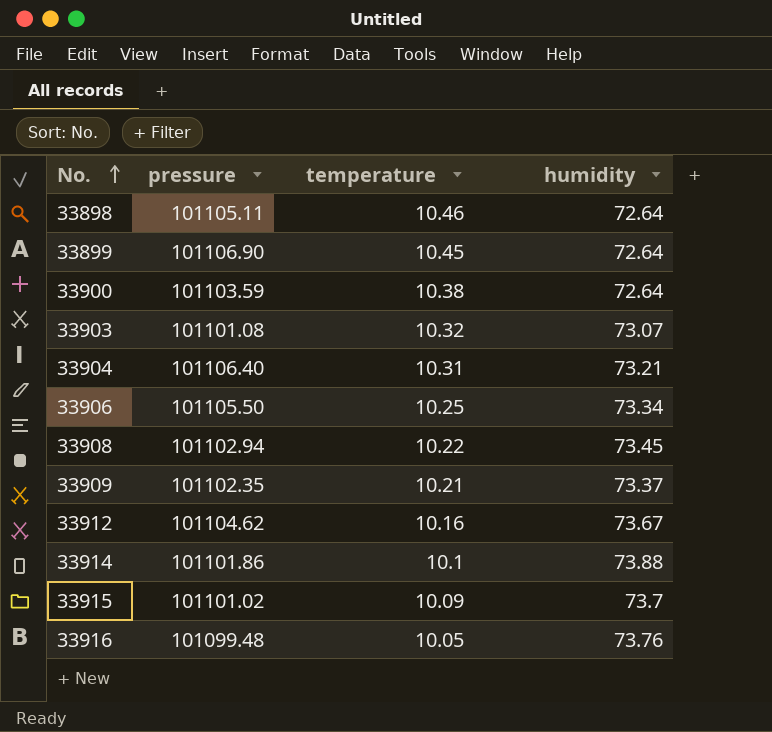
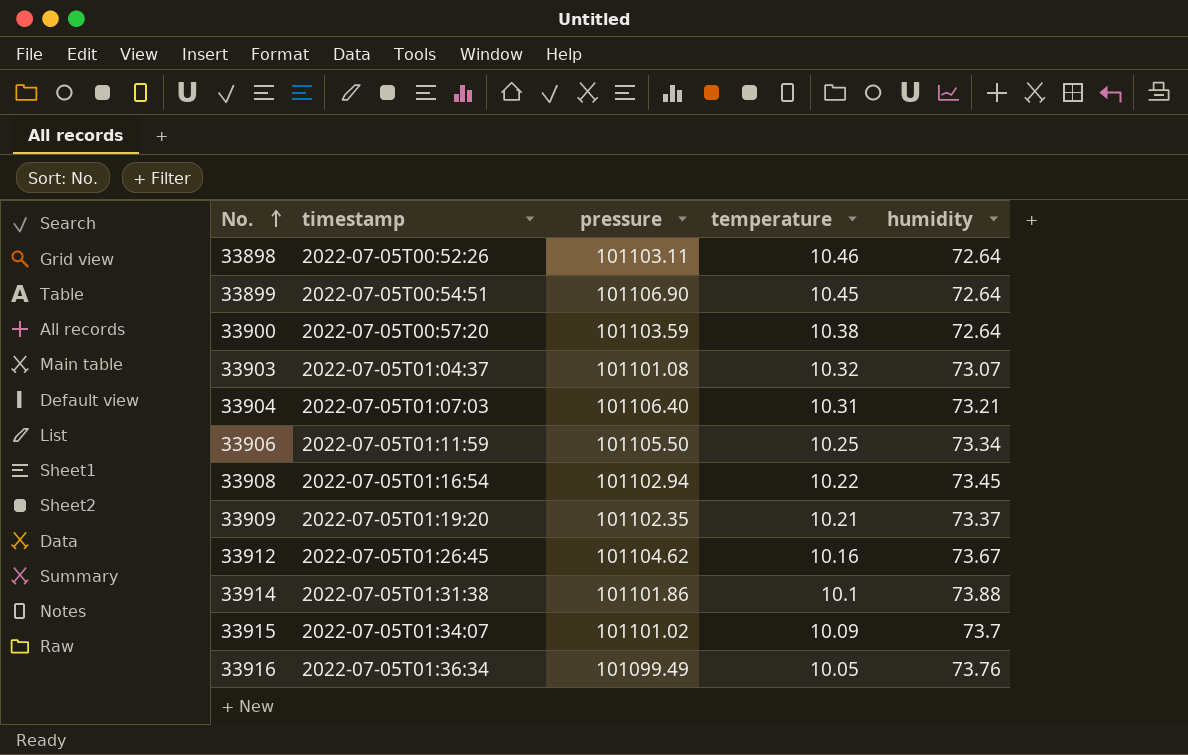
column timestamp | position: none -> 2
33898 | pressure: 101105.11 -> 101103.11
33916 | pressure: 101099.48 -> 101099.49

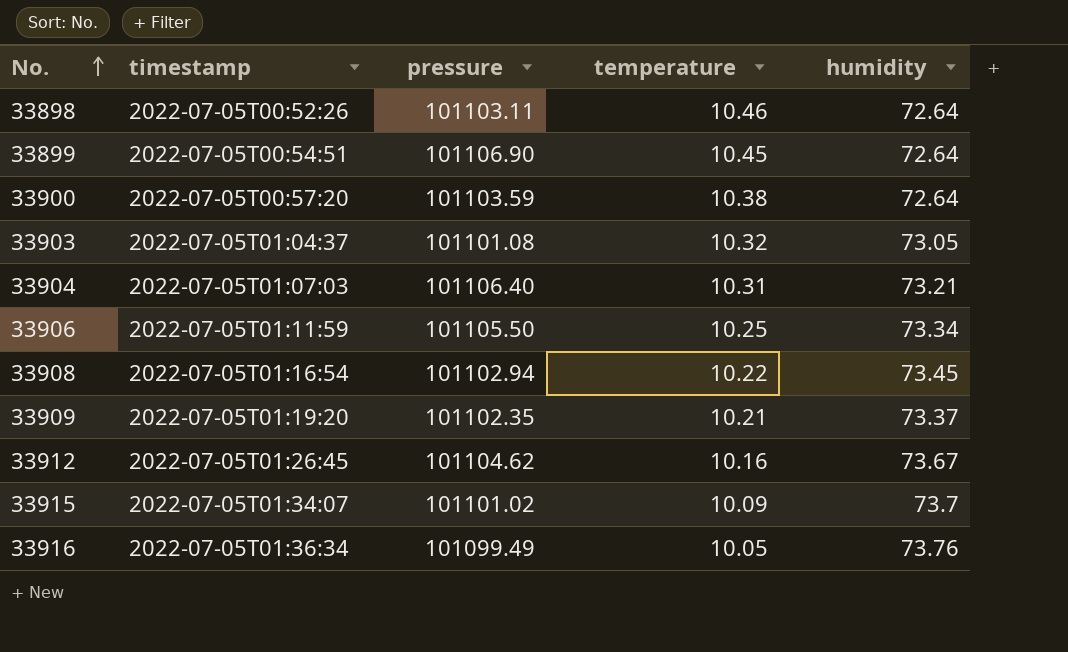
row 33914: 2022-07-05T01:31:38 | 101101.86 | 10.1 | 73.88 -> none
33903 | humidity: 73.07 -> 73.05

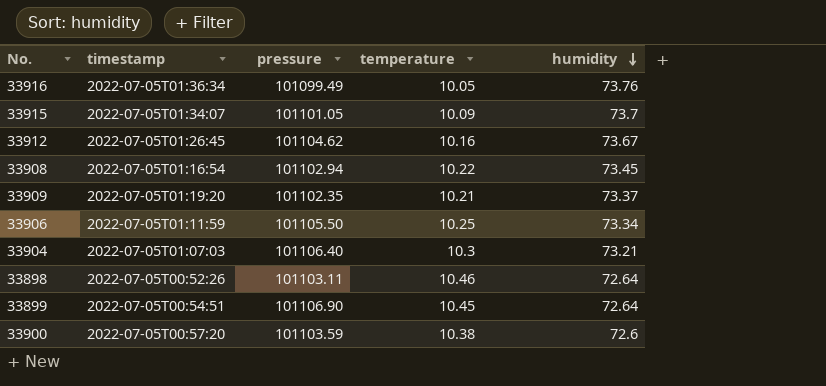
row order: No. ascending -> humidity descending
row 33903: 2022-07-05T01:04:37 | 101101.08 | 10.32 | 73.05 -> none
33915 | pressure: 101101.02 -> 101101.05
33904 | temperature: 10.31 -> 10.3
33900 | humidity: 72.64 -> 72.6

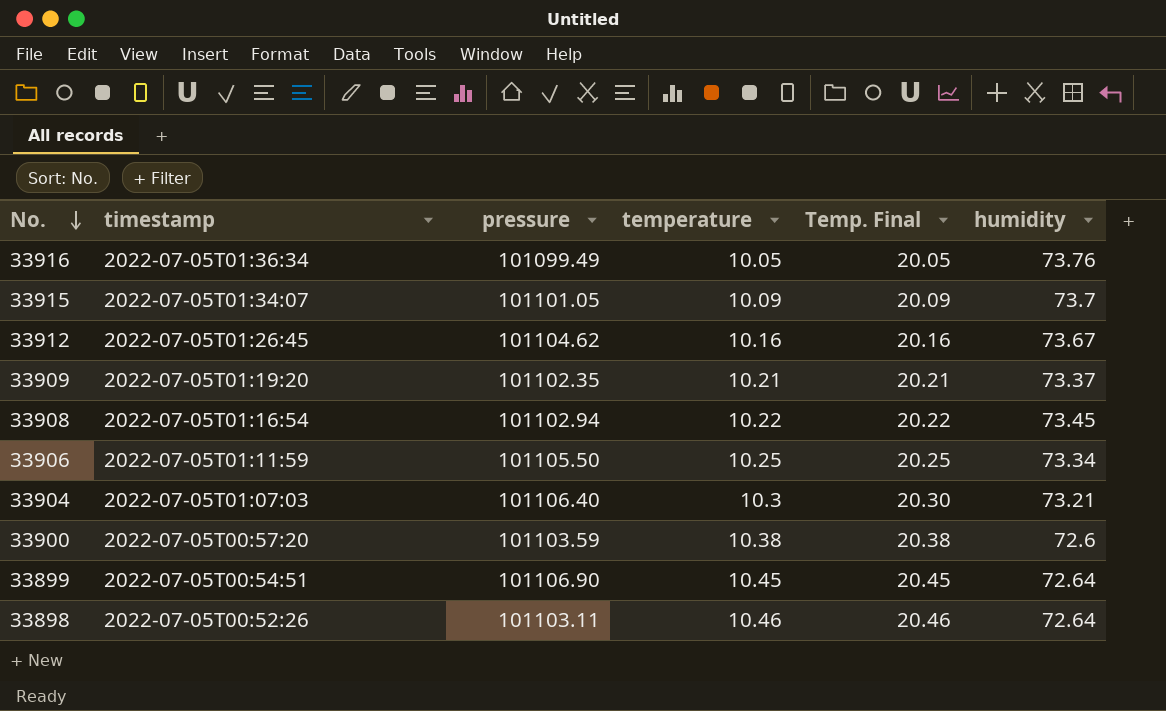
row order: humidity descending -> No. descending
column Temp. Final | formula: none -> [temperature] + 10

